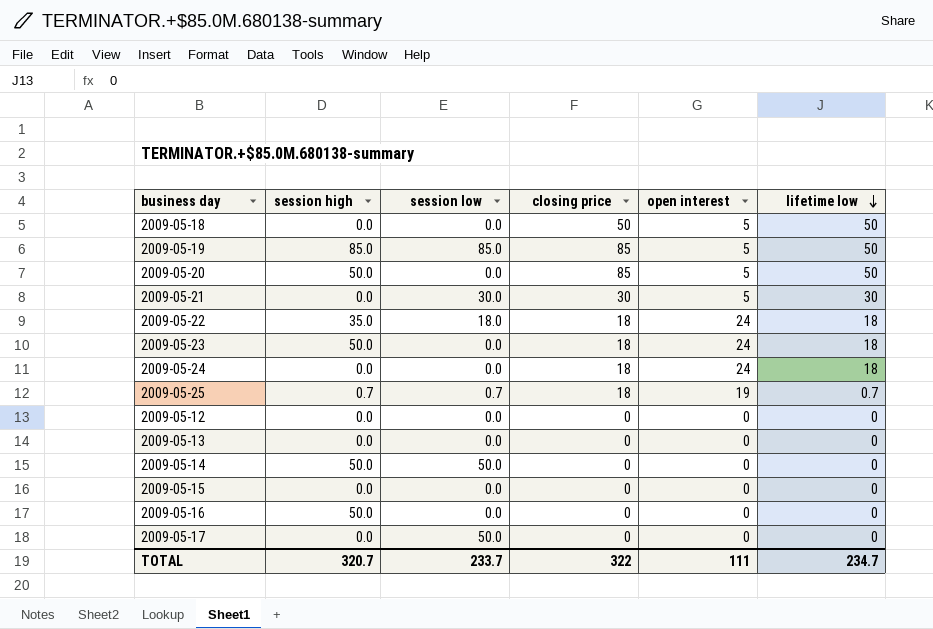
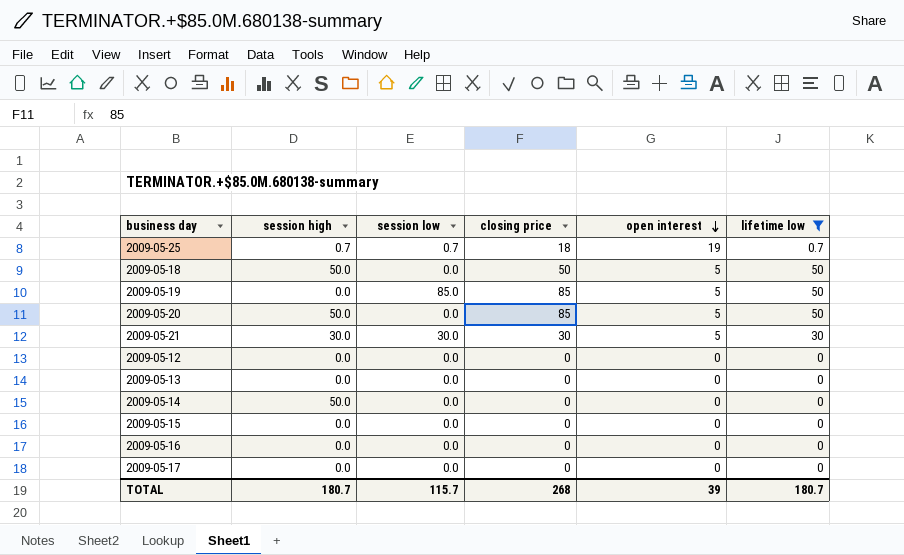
filter: none -> lifetime low != 18
row order: lifetime low descending -> open interest descending
2009-05-18 | session high: 0.0 -> 50.0
2009-05-19 | session high: 85.0 -> 0.0
2009-05-21 | session high: 0.0 -> 30.0
2009-05-14 | session low: 50.0 -> 0.0
2009-05-16 | session high: 50.0 -> 0.0
2009-05-17 | session low: 50.0 -> 0.0
TOTAL | session high: 320.7 -> 180.7
TOTAL | session low: 233.7 -> 115.7
TOTAL | closing price: 322 -> 268
TOTAL | open interest: 111 -> 39
TOTAL | lifetime low: 234.7 -> 180.7

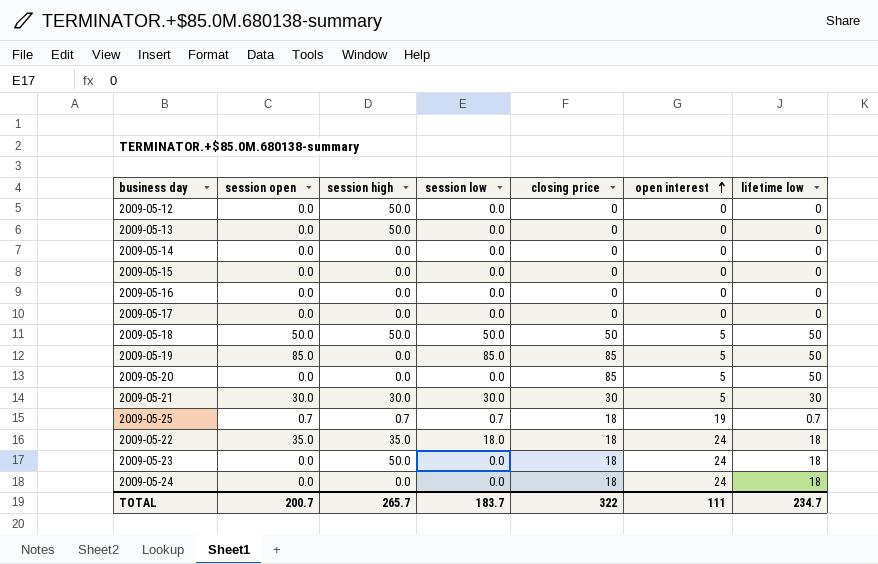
filter: lifetime low != 18 -> none
row order: open interest descending -> open interest ascending
column session open | position: none -> 2
2009-05-12 | session high: 0.0 -> 50.0
2009-05-13 | session high: 0.0 -> 50.0
2009-05-14 | session high: 50.0 -> 0.0
2009-05-18 | session low: 0.0 -> 50.0
2009-05-20 | session high: 50.0 -> 0.0
TOTAL | session high: 180.7 -> 265.7
TOTAL | session low: 115.7 -> 183.7
TOTAL | closing price: 268 -> 322
TOTAL | open interest: 39 -> 111
TOTAL | lifetime low: 180.7 -> 234.7

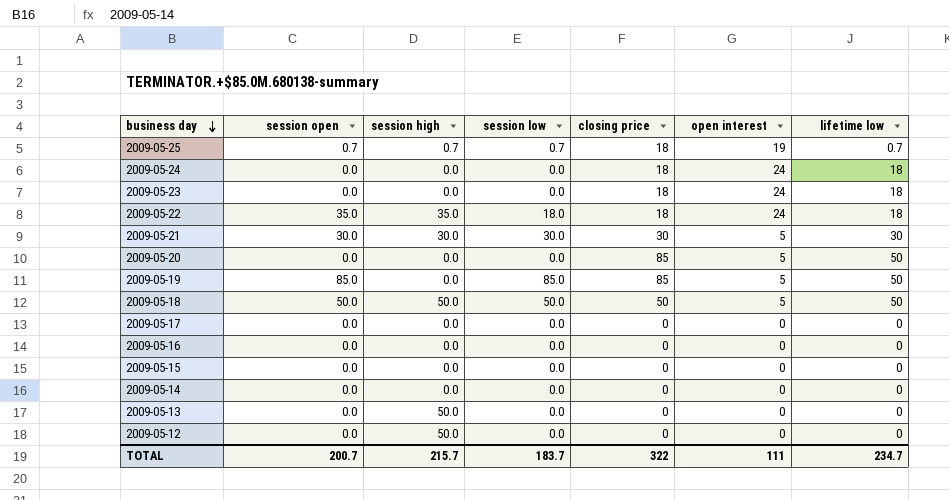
row order: open interest ascending -> business day descending
2009-05-23 | session high: 50.0 -> 0.0
TOTAL | session high: 265.7 -> 215.7

